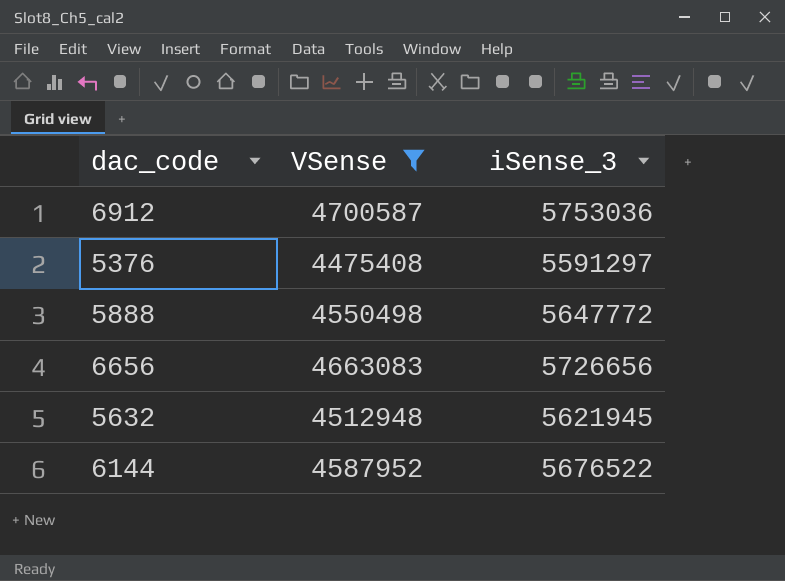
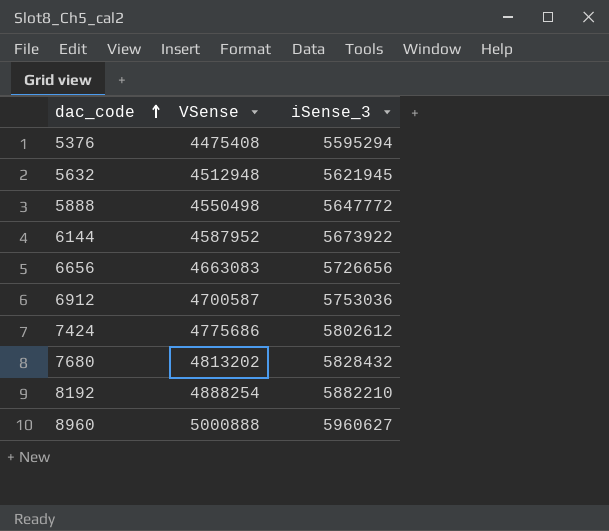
filter: VSense <= 4700587 -> none
row order: none -> dac_code ascending
5376 | iSense_3: 5591297 -> 5595294
6144 | iSense_3: 5676522 -> 5673922

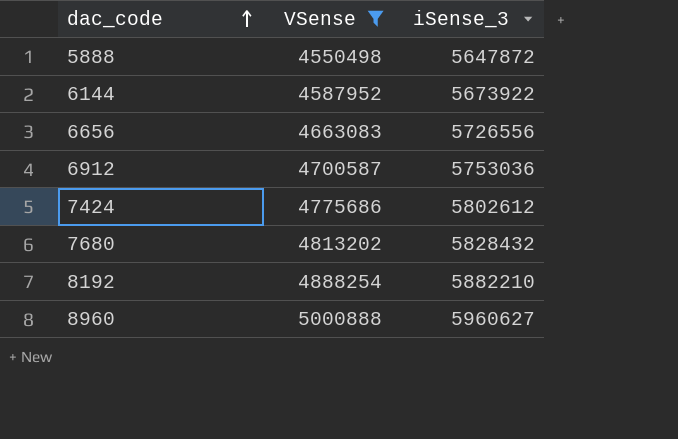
filter: none -> VSense >= 4550498
5888 | iSense_3: 5647772 -> 5647872
6656 | iSense_3: 5726656 -> 5726556

